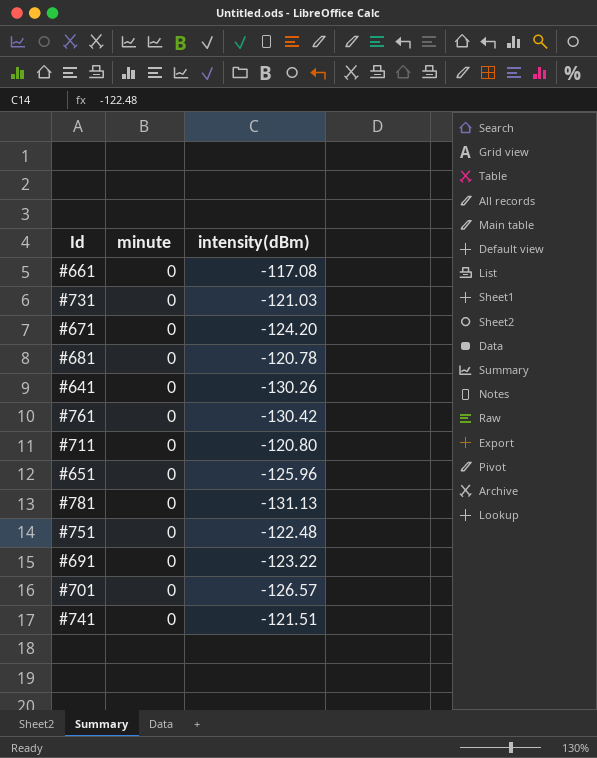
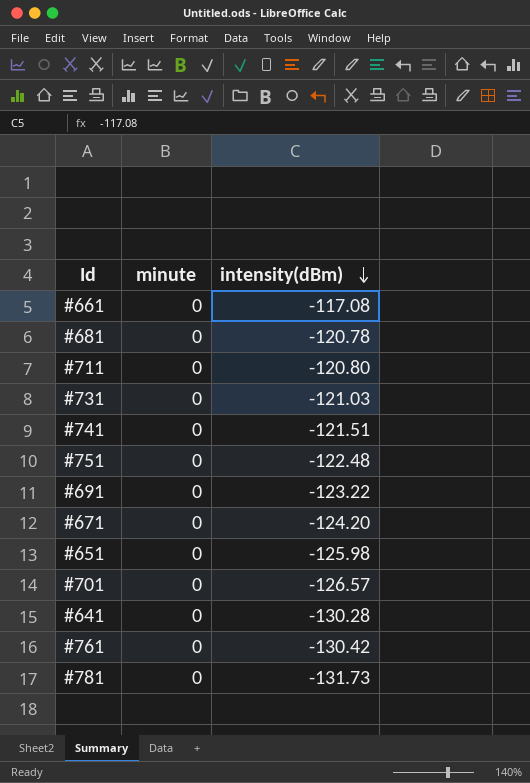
row order: none -> intensity(dBm) descending
#651 | intensity(dBm): -125.96 -> -125.98
#641 | intensity(dBm): -130.26 -> -130.28
#781 | intensity(dBm): -131.13 -> -131.73

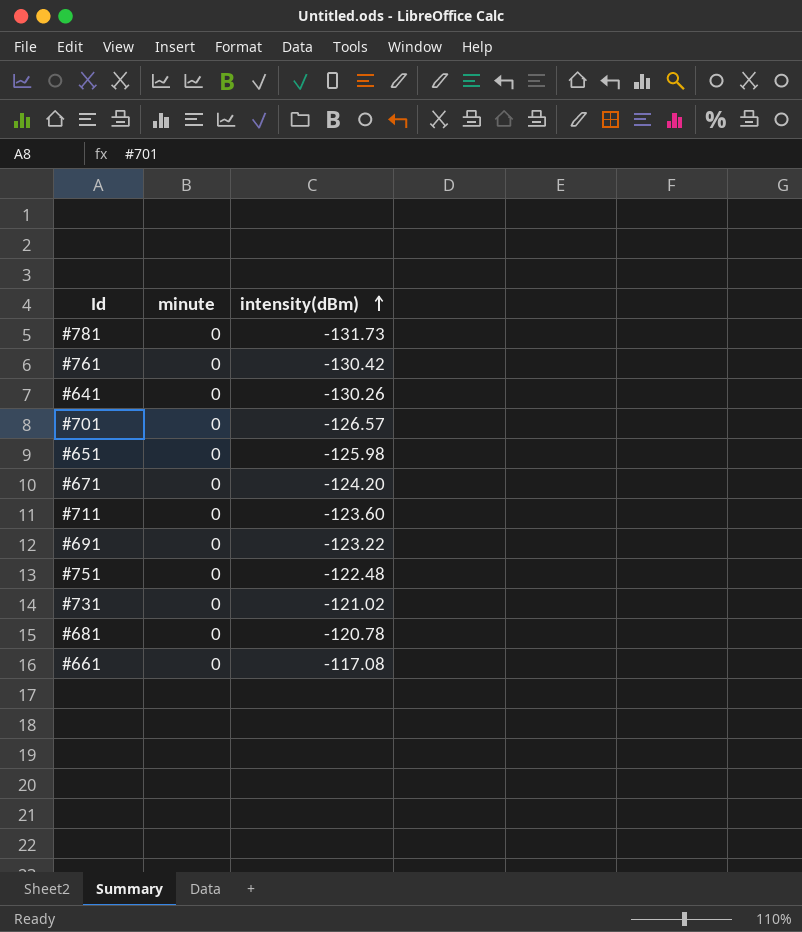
row order: intensity(dBm) descending -> intensity(dBm) ascending
row #741: 0 | -121.51 -> none
#641 | intensity(dBm): -130.28 -> -130.26
#711 | intensity(dBm): -120.80 -> -123.60
#731 | intensity(dBm): -121.03 -> -121.02

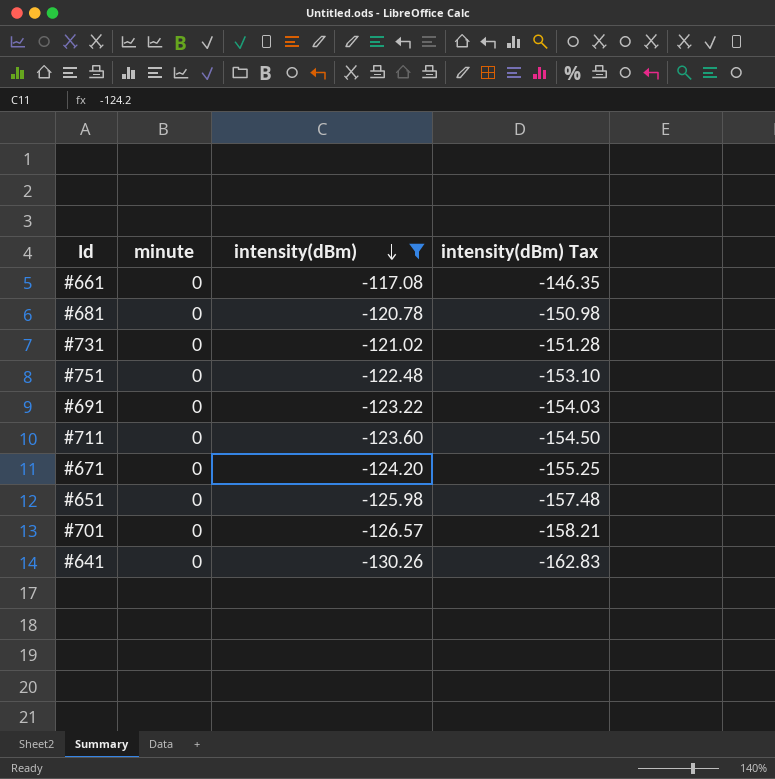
filter: none -> intensity(dBm) >= -130.26
row order: intensity(dBm) ascending -> intensity(dBm) descending
column intensity(dBm) Tax | formula: none -> [intensity(dBm)] * 1.25

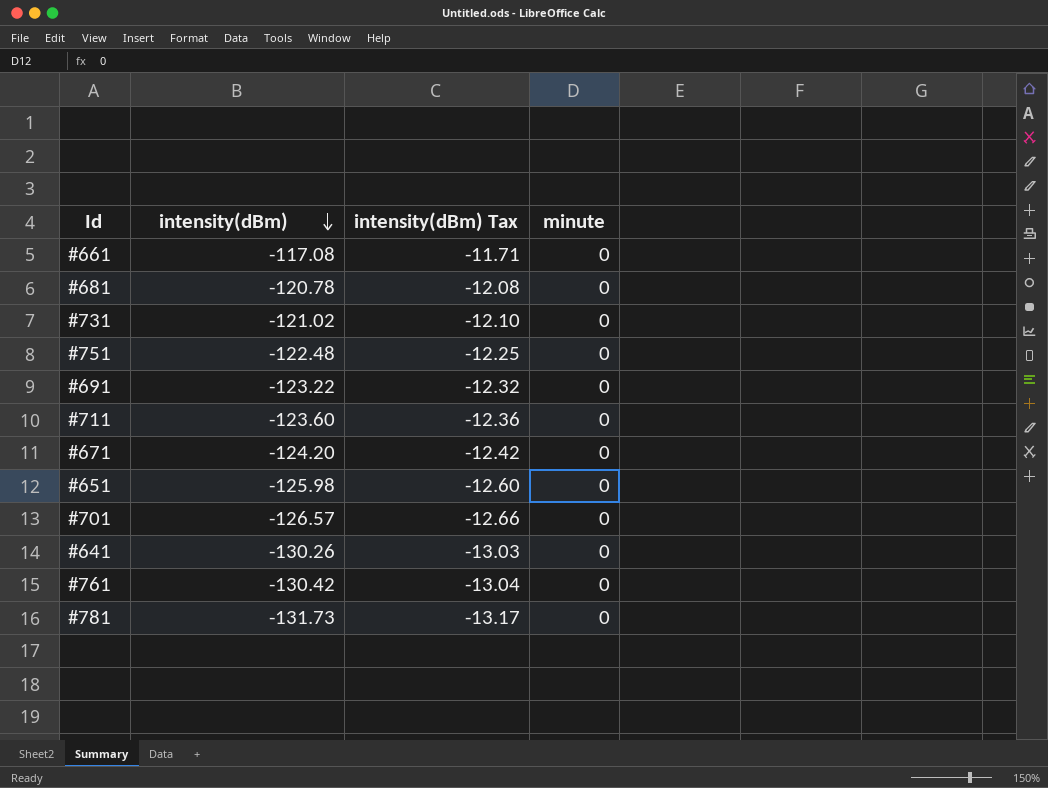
filter: intensity(dBm) >= -130.26 -> none
column intensity(dBm) Tax | formula: [intensity(dBm)] * 1.25 -> [intensity(dBm)] * 0.1
column minute | position: 2 -> 4

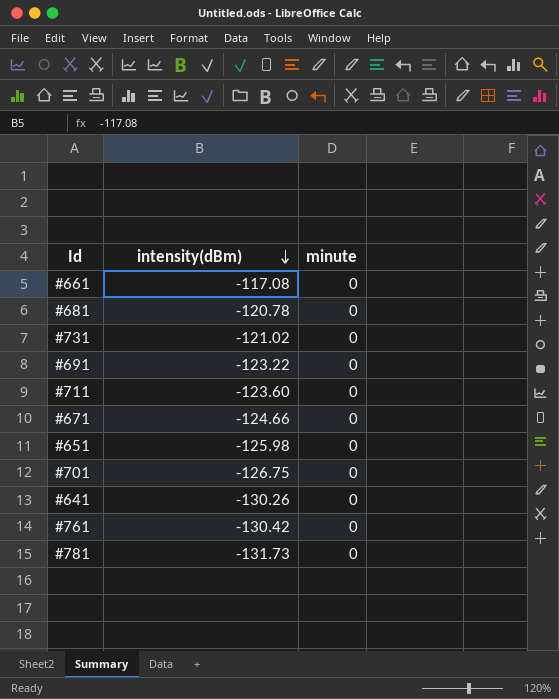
column intensity(dBm) Tax | formula: [intensity(dBm)] * 0.1 -> none
row #751: -122.48 | -12.25 | 0 -> none
#671 | intensity(dBm): -124.20 -> -124.66
#701 | intensity(dBm): -126.57 -> -126.75

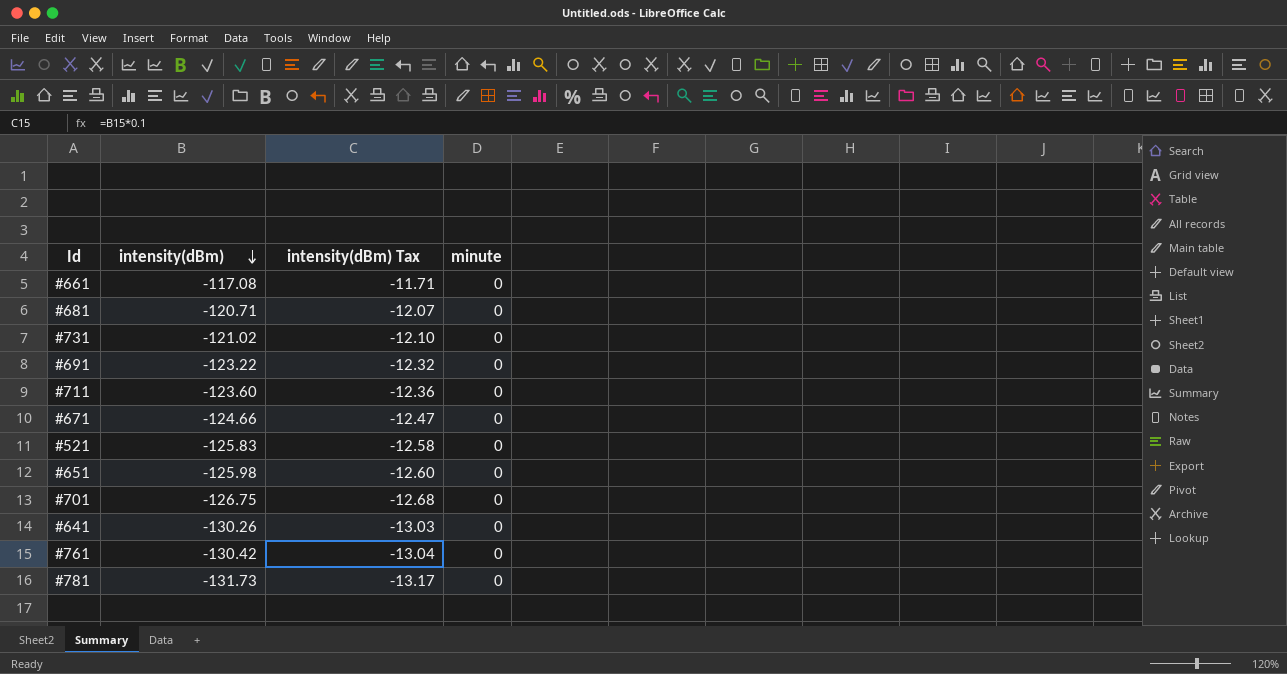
column intensity(dBm) Tax | formula: none -> [intensity(dBm)] * 0.1
#681 | intensity(dBm): -120.78 -> -120.71
row #521: none -> -125.83 | -12.58 | 0

